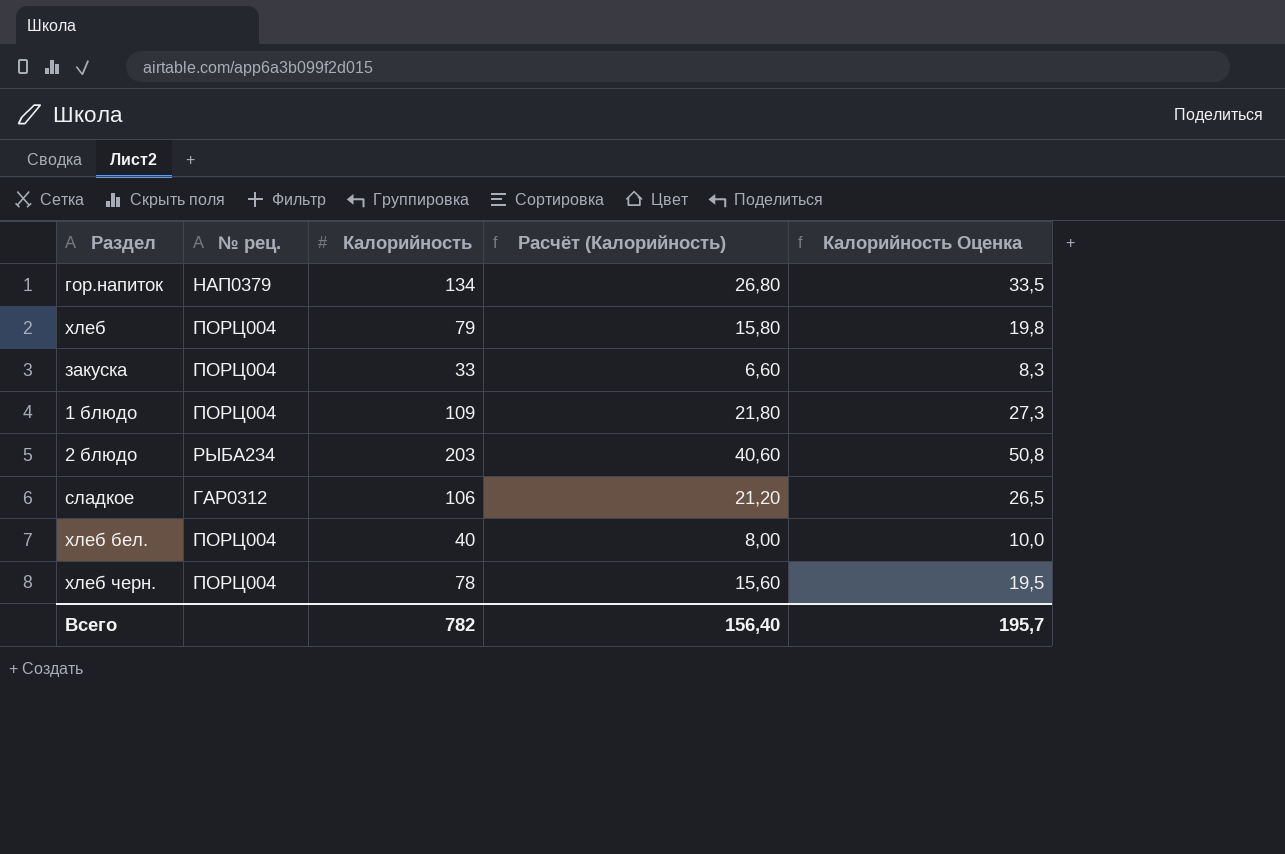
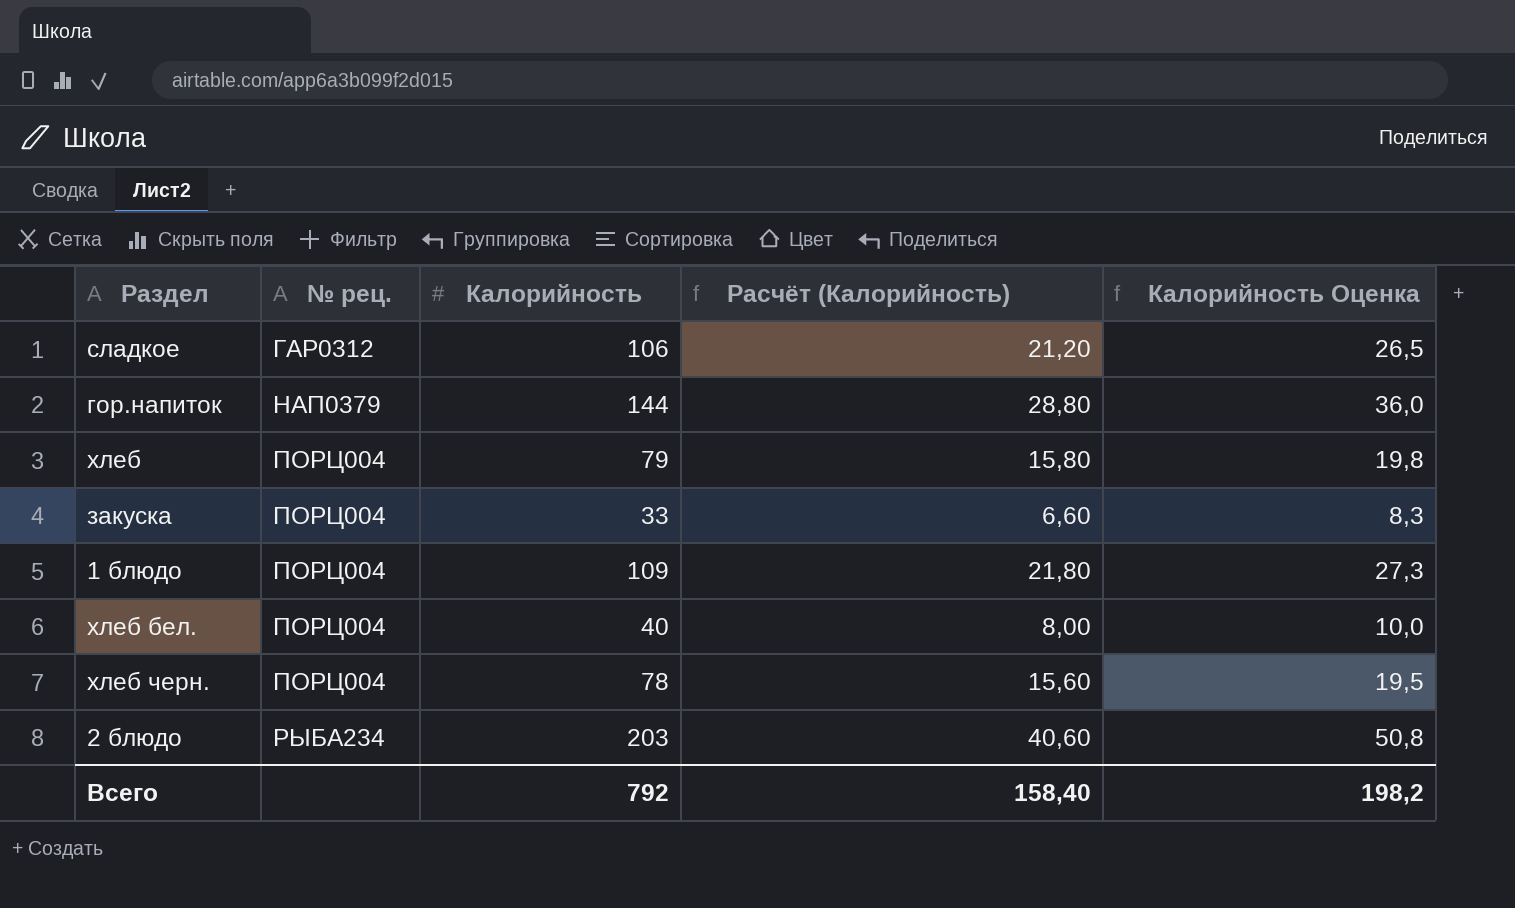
row order: none -> № рец. ascending
гор.напиток | Калорийность: 134 -> 144
гор.напиток | Расчёт (Калорийность): 26,80 -> 28,80
гор.напиток | Калорийность Оценка: 33,5 -> 36,0
Всего | Калорийность: 782 -> 792
Всего | Расчёт (Калорийность): 156,40 -> 158,40
Всего | Калорийность Оценка: 195,7 -> 198,2

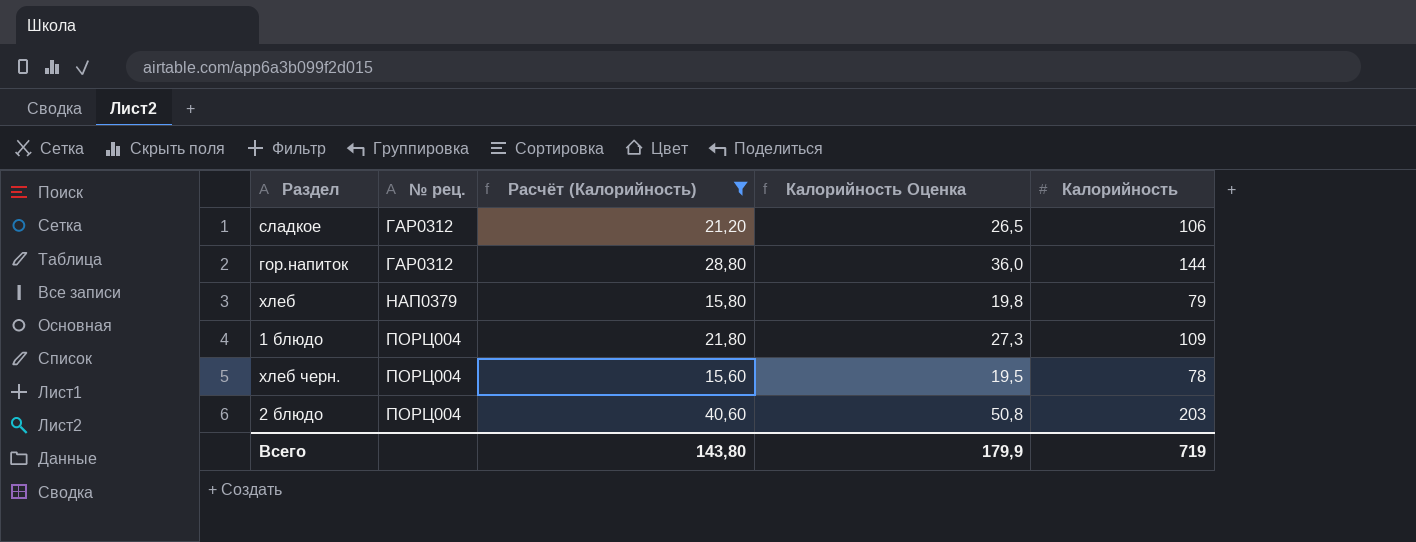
filter: none -> Расчёт (Калорийность) >= 15,60
column Калорийность | position: 3 -> 5
гор.напиток | № рец.: НАП0379 -> ГАР0312
хлеб | № рец.: ПОРЦ004 -> НАП0379
2 блюдо | № рец.: РЫБА234 -> ПОРЦ004
Всего | Расчёт (Калорийность): 158,40 -> 143,80
Всего | Калорийность Оценка: 198,2 -> 179,9
Всего | Калорийность: 792 -> 719

